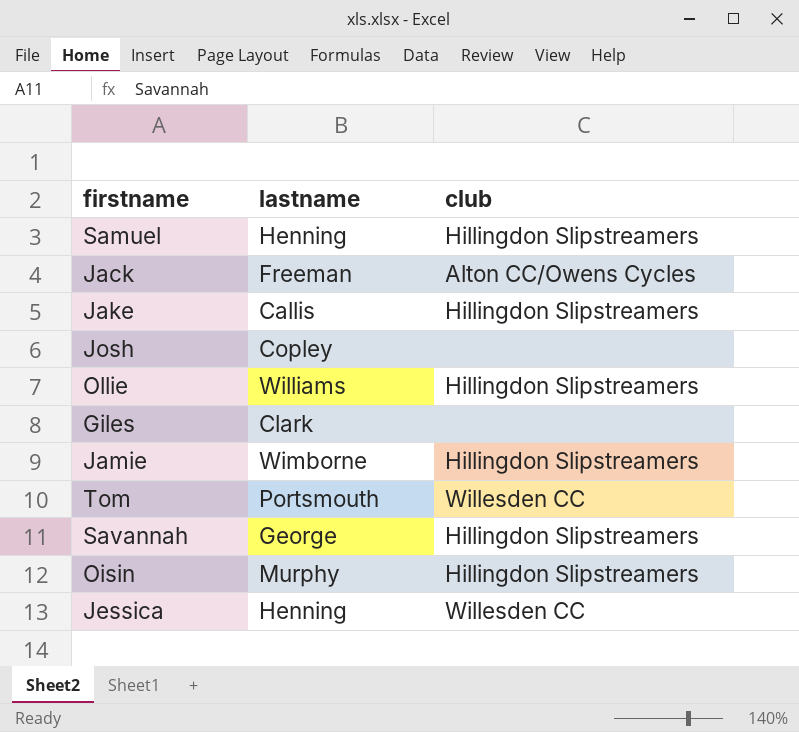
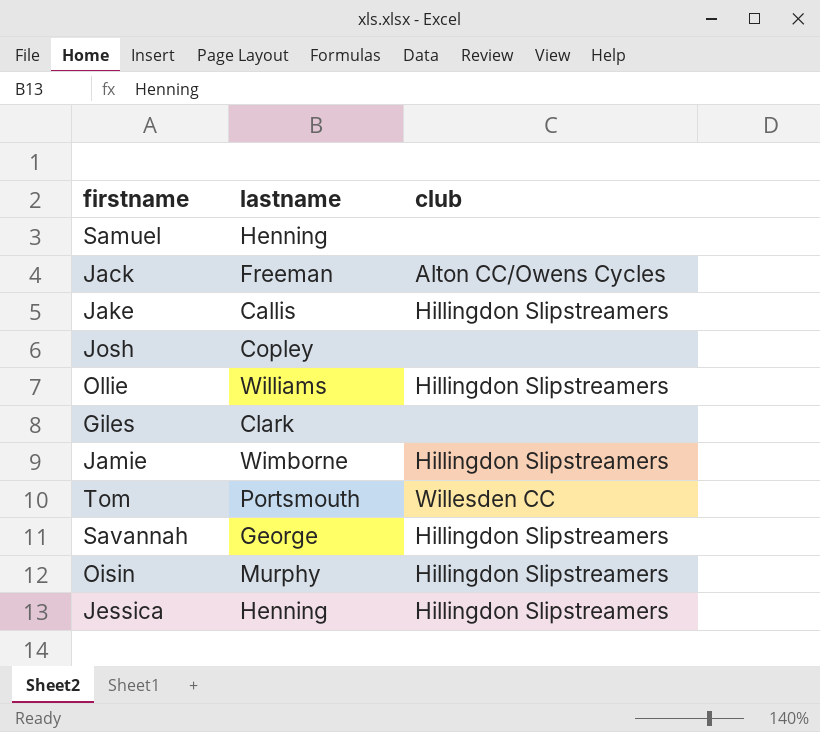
Samuel | club: Hillingdon Slipstreamers -> none
Jessica | club: Willesden CC -> Hillingdon Slipstreamers

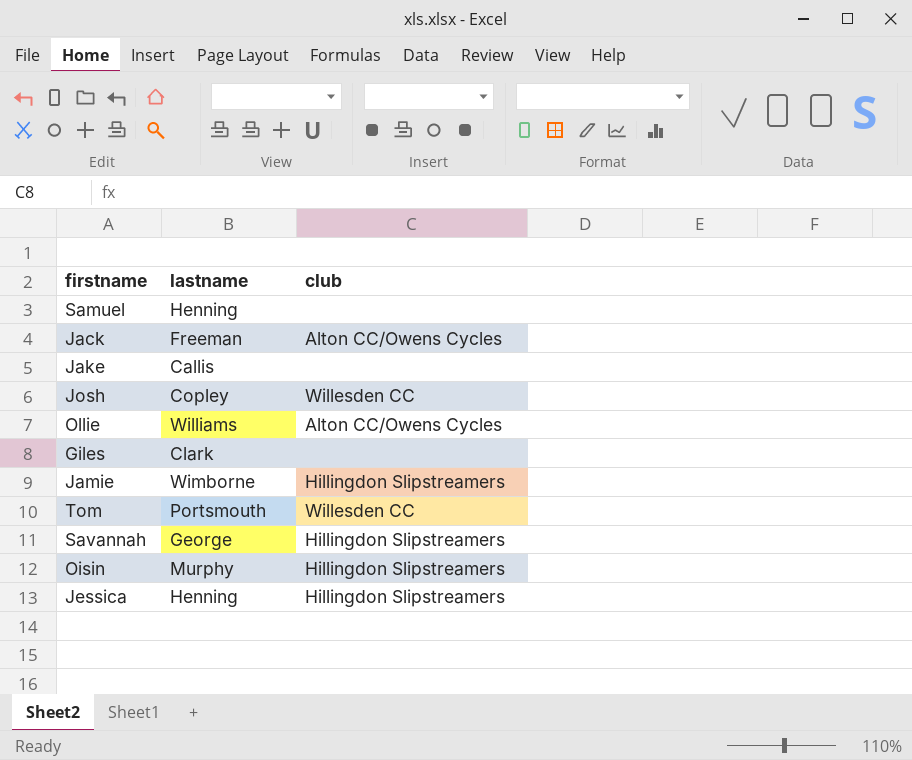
Jake | club: Hillingdon Slipstreamers -> none
Josh | club: none -> Willesden CC
Ollie | club: Hillingdon Slipstreamers -> Alton CC/Owens Cycles

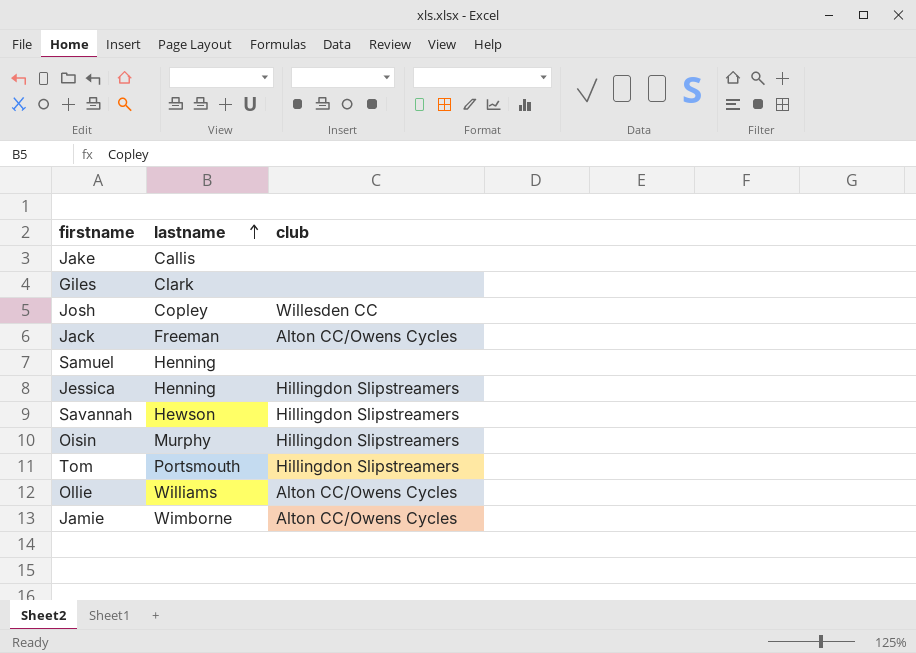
row order: none -> lastname ascending
Savannah | lastname: George -> Hewson
Tom | club: Willesden CC -> Hillingdon Slipstreamers
Jamie | club: Hillingdon Slipstreamers -> Alton CC/Owens Cycles

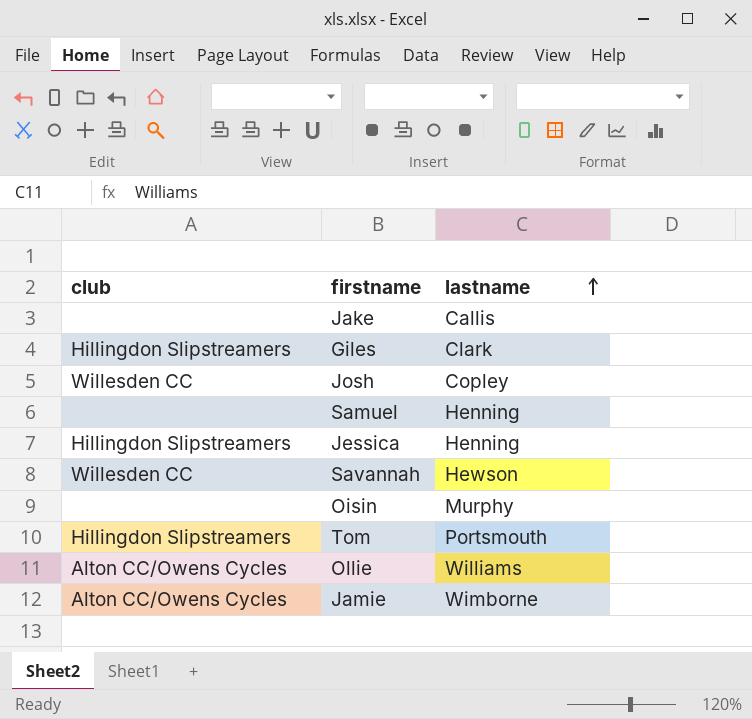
column club | position: 3 -> 1
row Jack: Freeman | Alton CC/Owens Cycles -> none
Giles | club: none -> Hillingdon Slipstreamers
Savannah | club: Hillingdon Slipstreamers -> Willesden CC
Oisin | club: Hillingdon Slipstreamers -> none

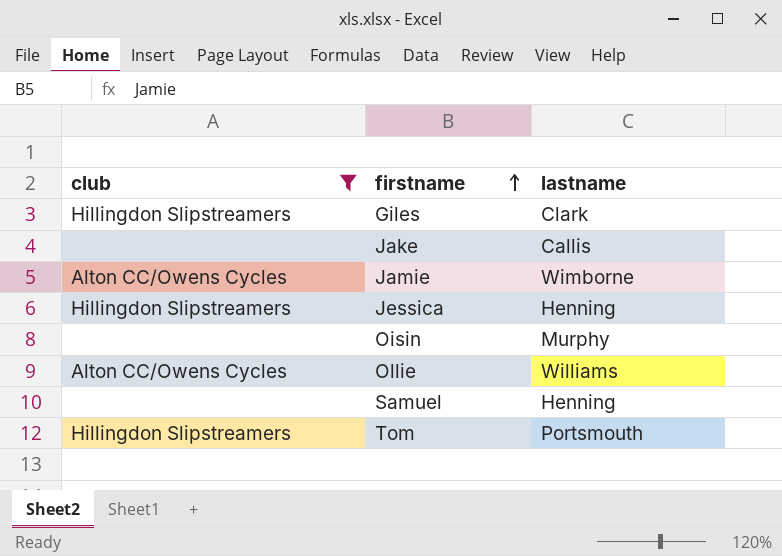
filter: none -> club != Willesden CC
row order: lastname ascending -> firstname ascending

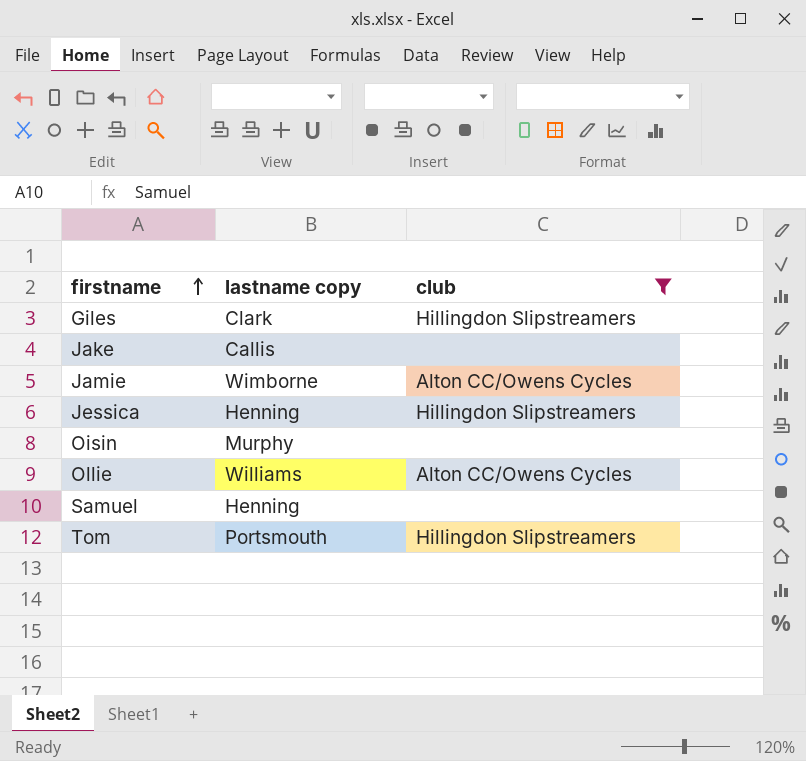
column name: lastname -> lastname copy
column club | position: 1 -> 3

